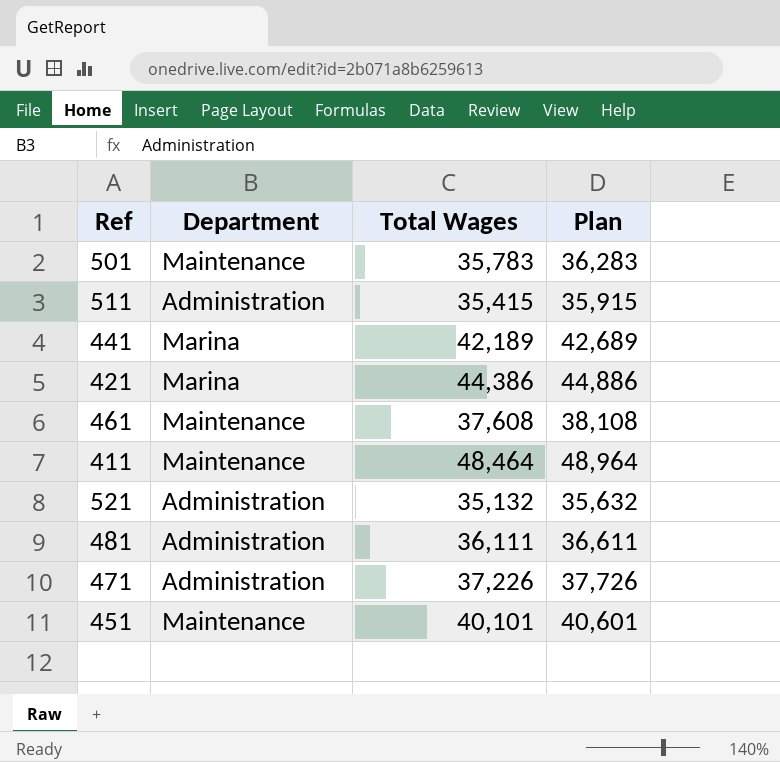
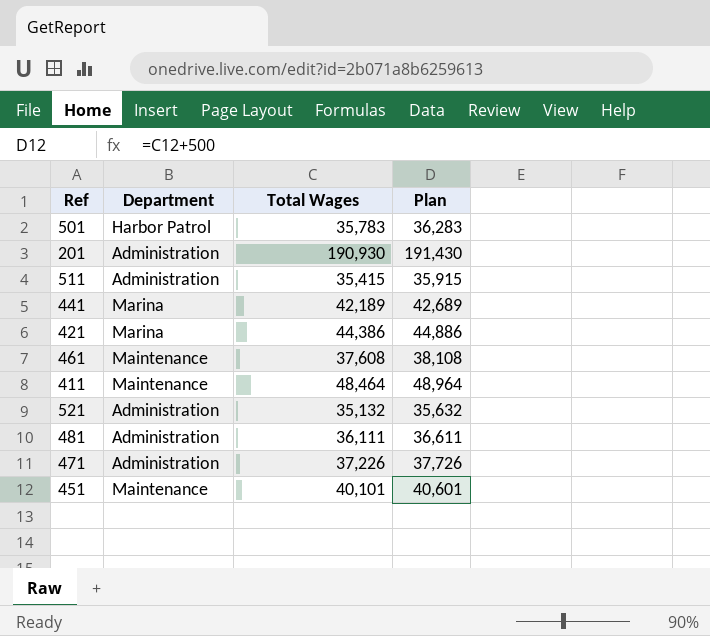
501 | Department: Maintenance -> Harbor Patrol
row 201: none -> Administration | 190,930 | 191,430

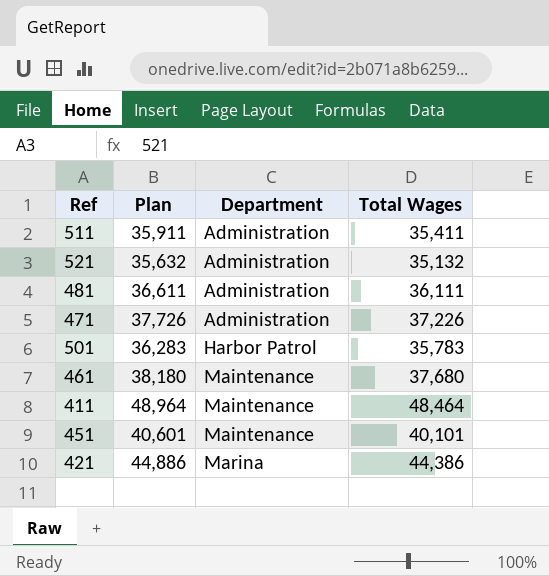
row order: none -> Department ascending
column Plan | position: 4 -> 2
row 201: Administration | 190,930 | 191,430 -> none
row 441: Marina | 42,189 | 42,689 -> none
511 | Plan: 35,915 -> 35,911
511 | Total Wages: 35,415 -> 35,411
461 | Plan: 38,108 -> 38,180
461 | Total Wages: 37,608 -> 37,680

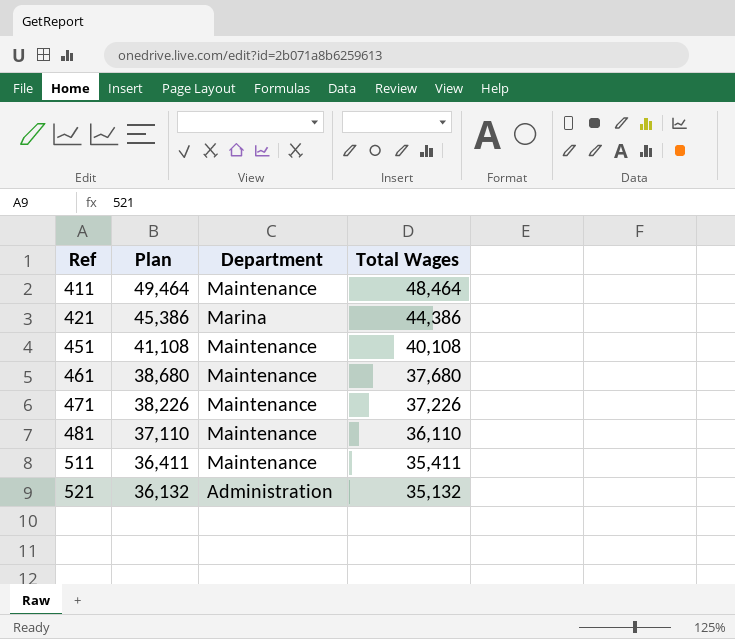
row order: Department ascending -> Ref ascending
column Plan | formula: [Total Wages] + 500 -> [Total Wages] + 1000
row 501: 36,283 | Harbor Patrol | 35,783 -> none
451 | Total Wages: 40,101 -> 40,108
471 | Department: Administration -> Maintenance
481 | Department: Administration -> Maintenance
481 | Total Wages: 36,111 -> 36,110
511 | Department: Administration -> Maintenance

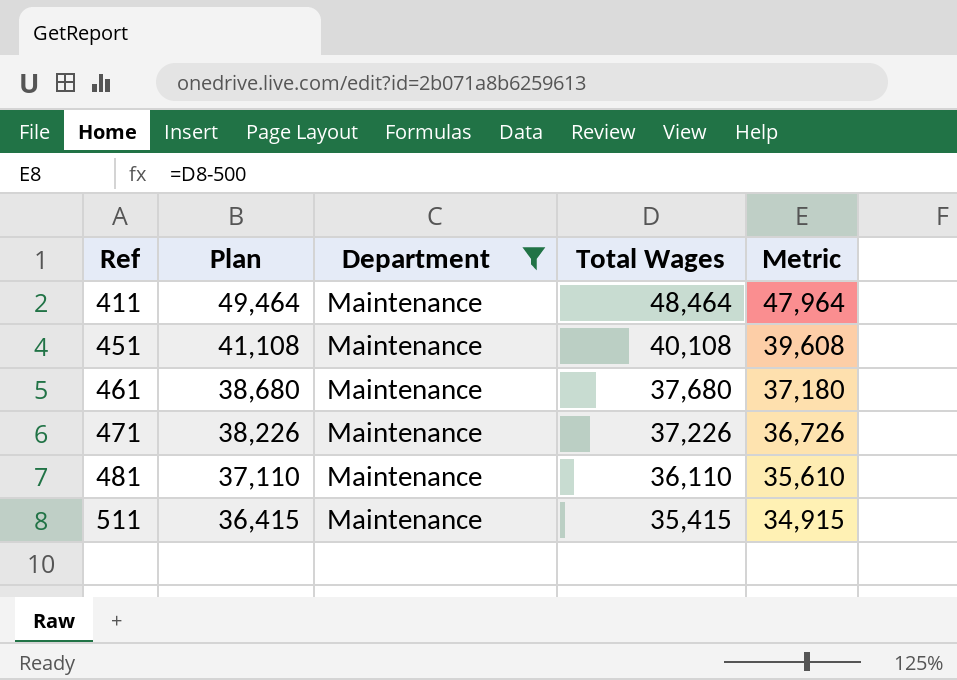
filter: none -> Department = Maintenance
column Metric | formula: none -> [Total Wages] - 500
511 | Plan: 36,411 -> 36,415
511 | Total Wages: 35,411 -> 35,415

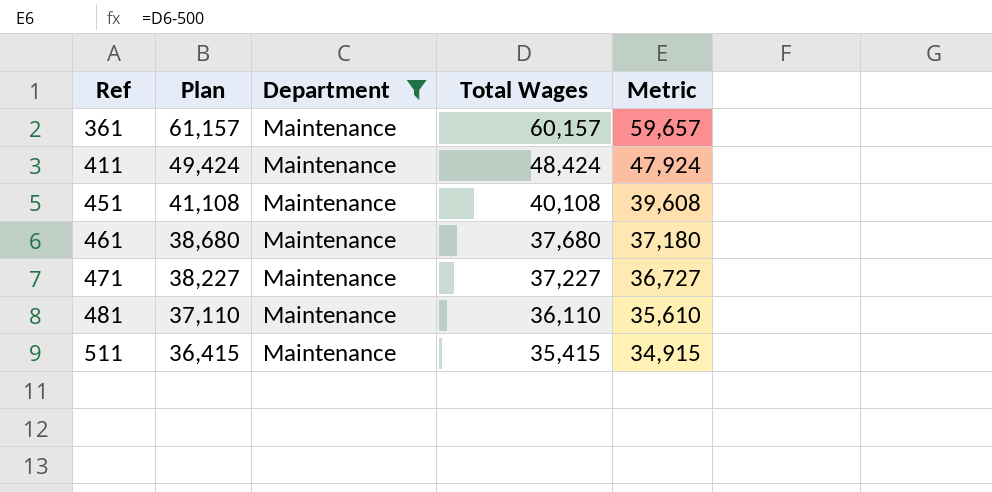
row 361: none -> 61,157 | Maintenance | 60,157 | 59,657
411 | Plan: 49,464 -> 49,424
411 | Total Wages: 48,464 -> 48,424
411 | Metric: 47,964 -> 47,924
471 | Plan: 38,226 -> 38,227
471 | Total Wages: 37,226 -> 37,227
471 | Metric: 36,726 -> 36,727

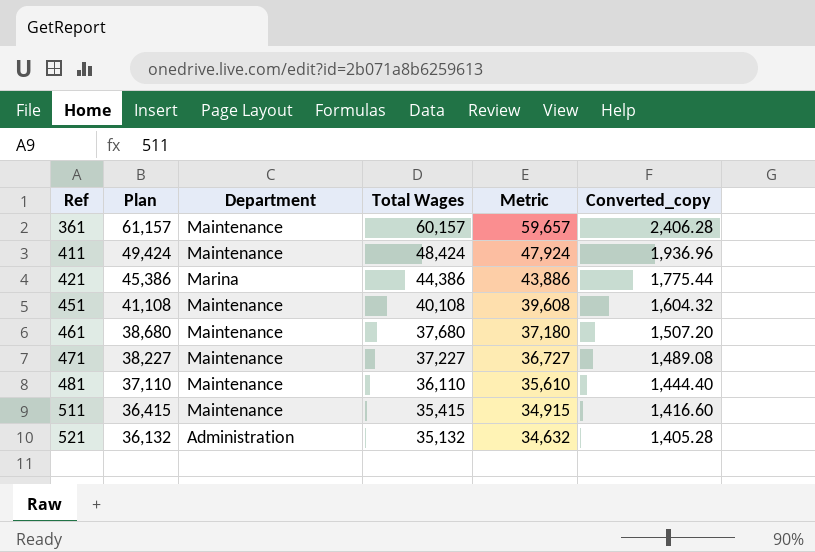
filter: Department = Maintenance -> none
column Converted_copy | formula: none -> [Total Wages] * 0.04

